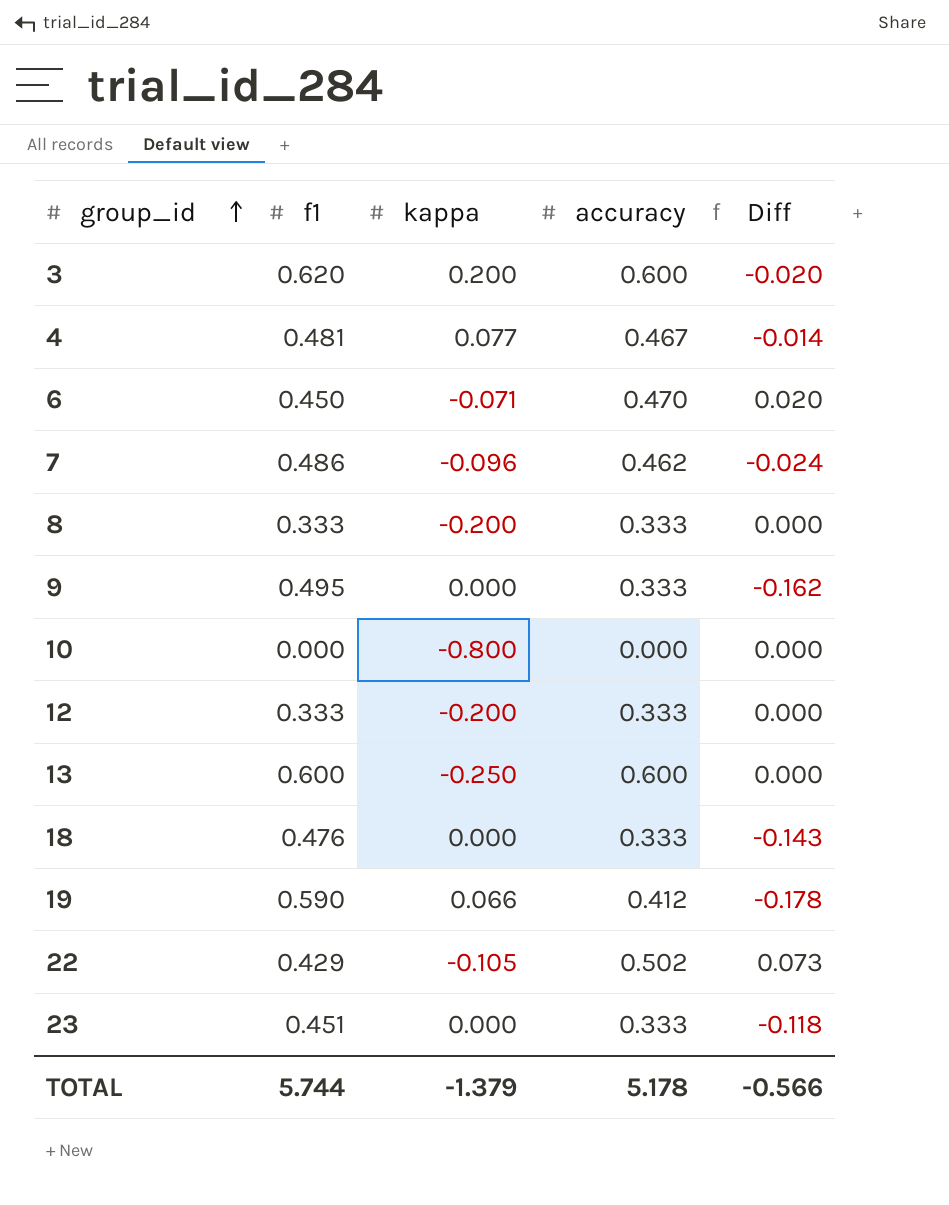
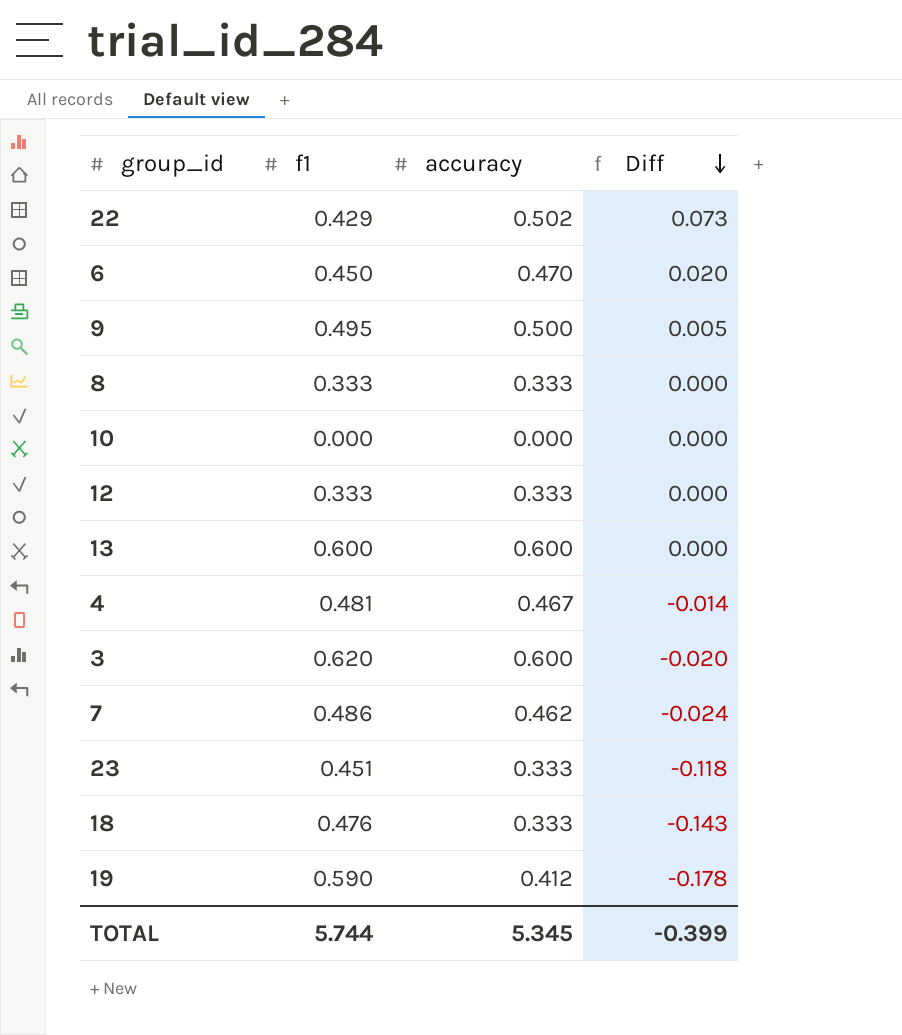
row order: group_id ascending -> Diff descending
column kappa | position: 3 -> none
9 | accuracy: 0.333 -> 0.500
9 | Diff: -0.162 -> 0.005
TOTAL | accuracy: 5.178 -> 5.345
TOTAL | Diff: -0.566 -> -0.399

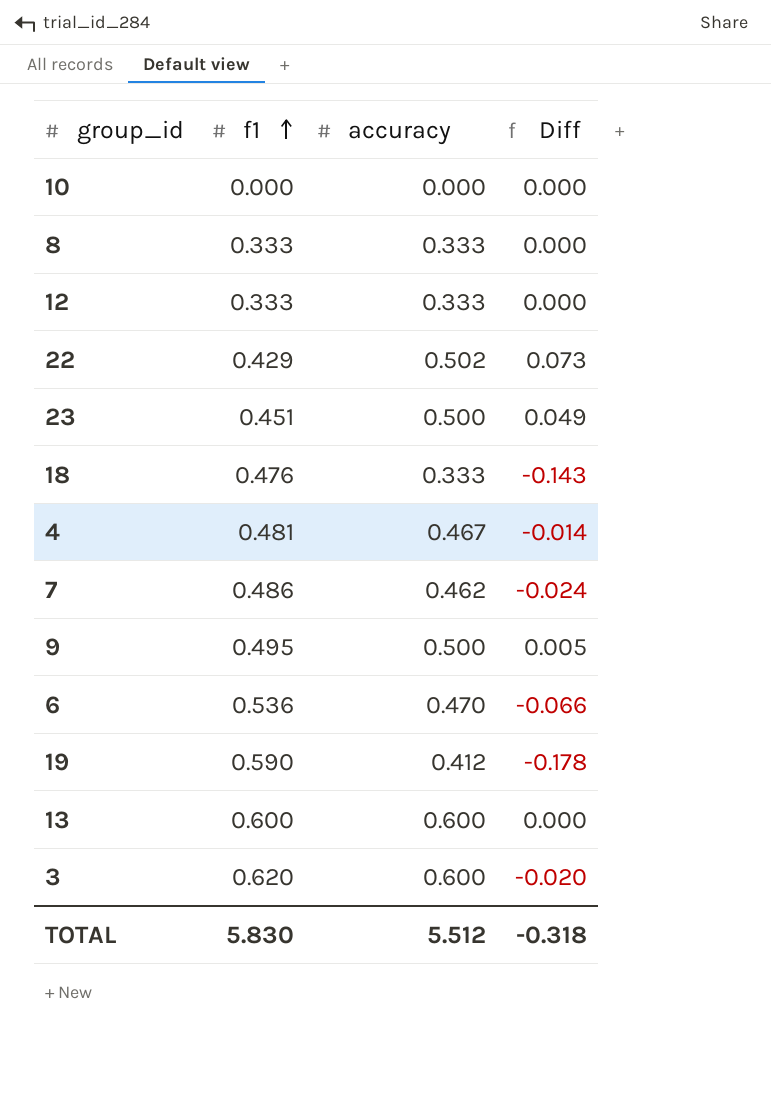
row order: Diff descending -> f1 ascending
23 | accuracy: 0.333 -> 0.500
23 | Diff: -0.118 -> 0.049
6 | f1: 0.450 -> 0.536
6 | Diff: 0.020 -> -0.066
TOTAL | f1: 5.744 -> 5.830
TOTAL | accuracy: 5.345 -> 5.512
TOTAL | Diff: -0.399 -> -0.318

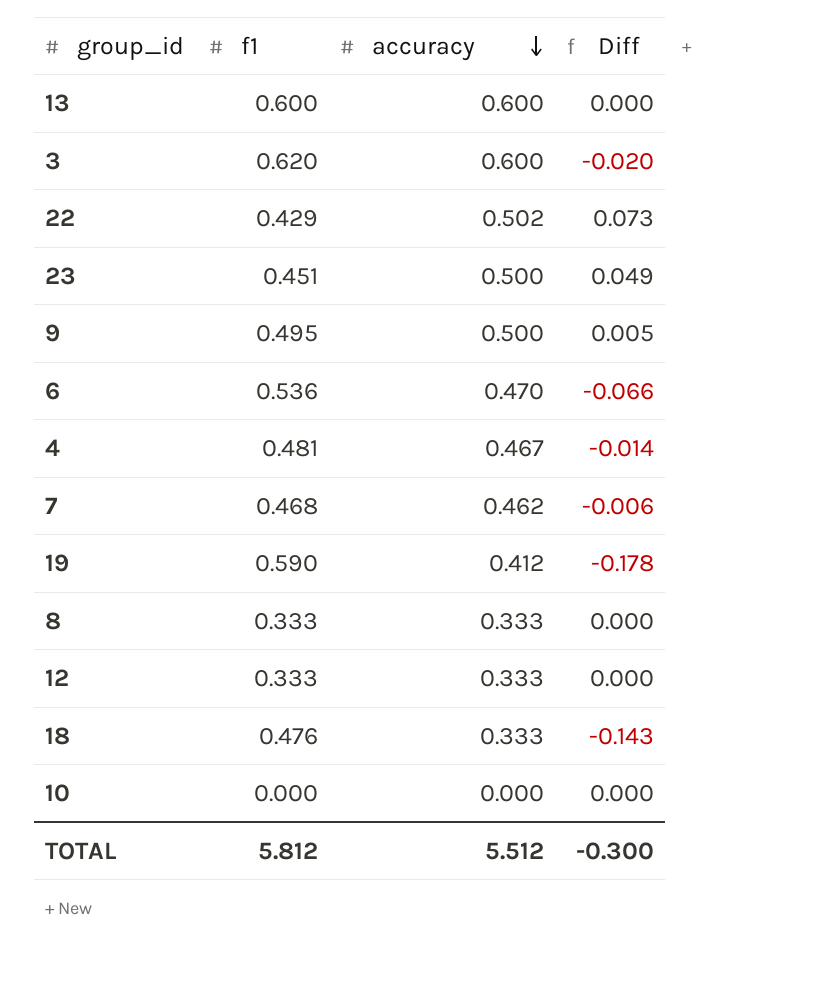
row order: f1 ascending -> accuracy descending
7 | f1: 0.486 -> 0.468
7 | Diff: -0.024 -> -0.006
TOTAL | f1: 5.830 -> 5.812
TOTAL | Diff: -0.318 -> -0.300

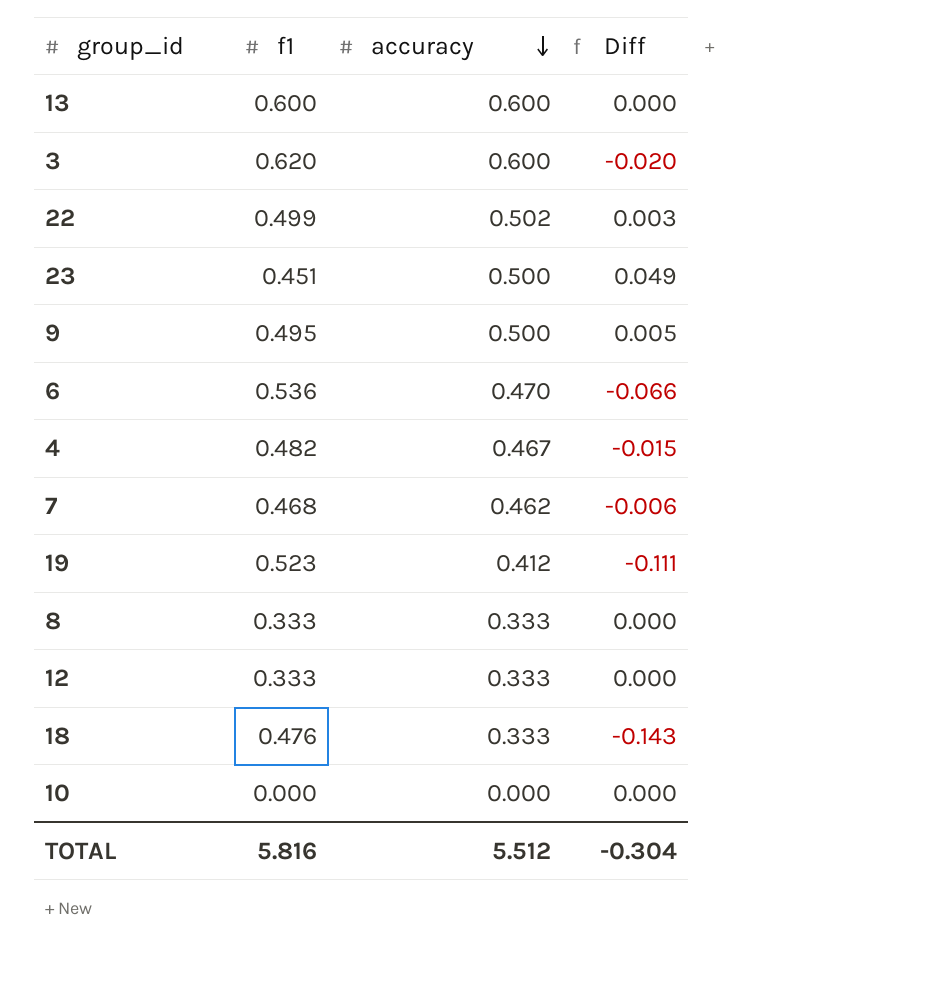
22 | f1: 0.429 -> 0.499
22 | Diff: 0.073 -> 0.003
4 | f1: 0.481 -> 0.482
4 | Diff: -0.014 -> -0.015
19 | f1: 0.590 -> 0.523
19 | Diff: -0.178 -> -0.111
TOTAL | f1: 5.812 -> 5.816
TOTAL | Diff: -0.300 -> -0.304

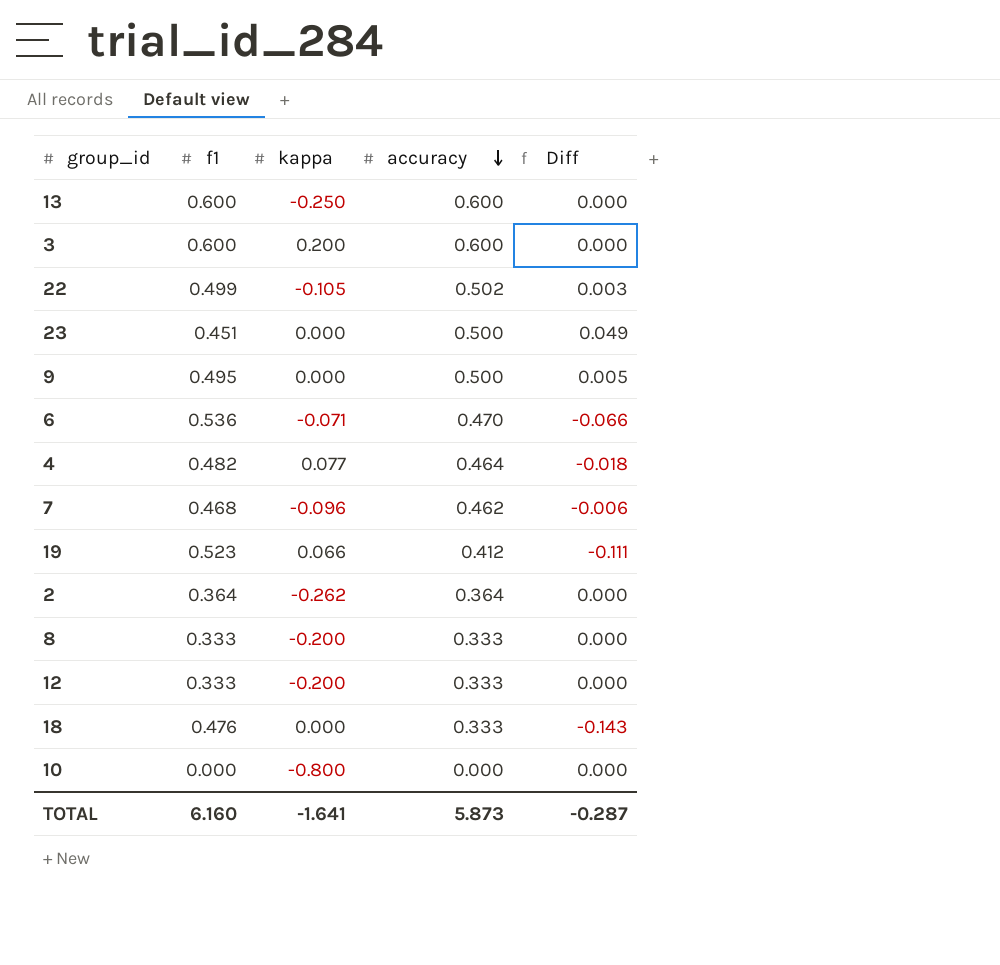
column kappa | position: none -> 3
3 | f1: 0.620 -> 0.600
3 | Diff: -0.020 -> 0.000
4 | accuracy: 0.467 -> 0.464
4 | Diff: -0.015 -> -0.018
row 2: none -> 0.364 | -0.262 | 0.364 | 0.000
TOTAL | f1: 5.816 -> 6.160
TOTAL | accuracy: 5.512 -> 5.873
TOTAL | Diff: -0.304 -> -0.287

